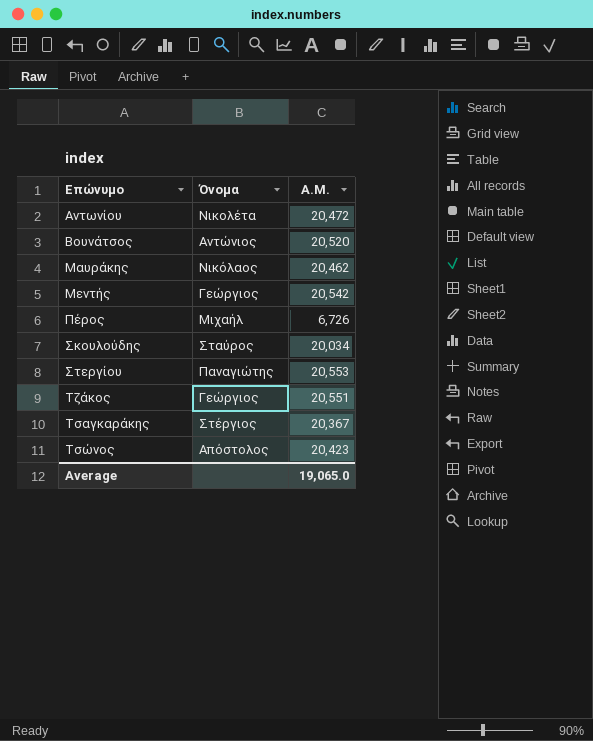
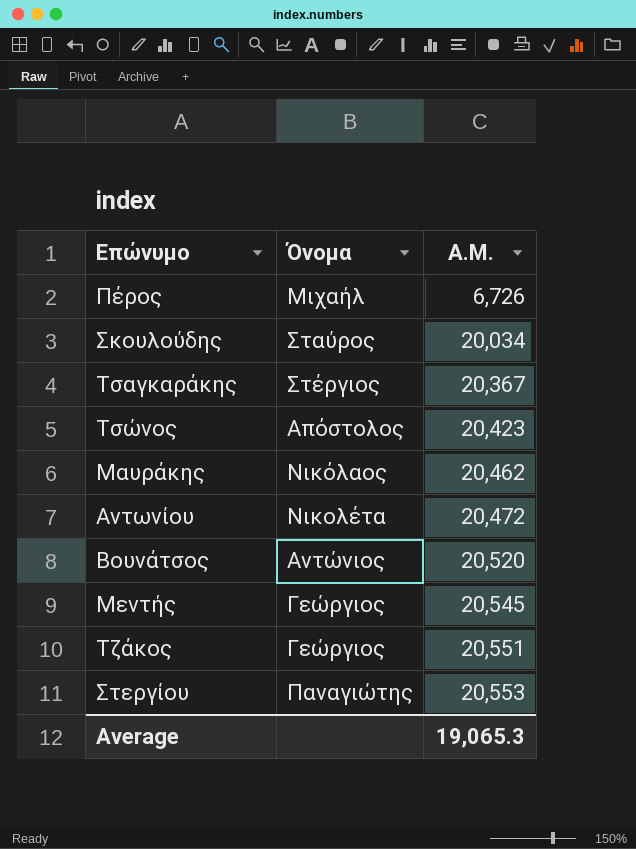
row order: Επώνυμο ascending -> Α.Μ. ascending
Μεντής | Α.Μ.: 20,542 -> 20,545
Average | Α.Μ.: 19,065.0 -> 19,065.3

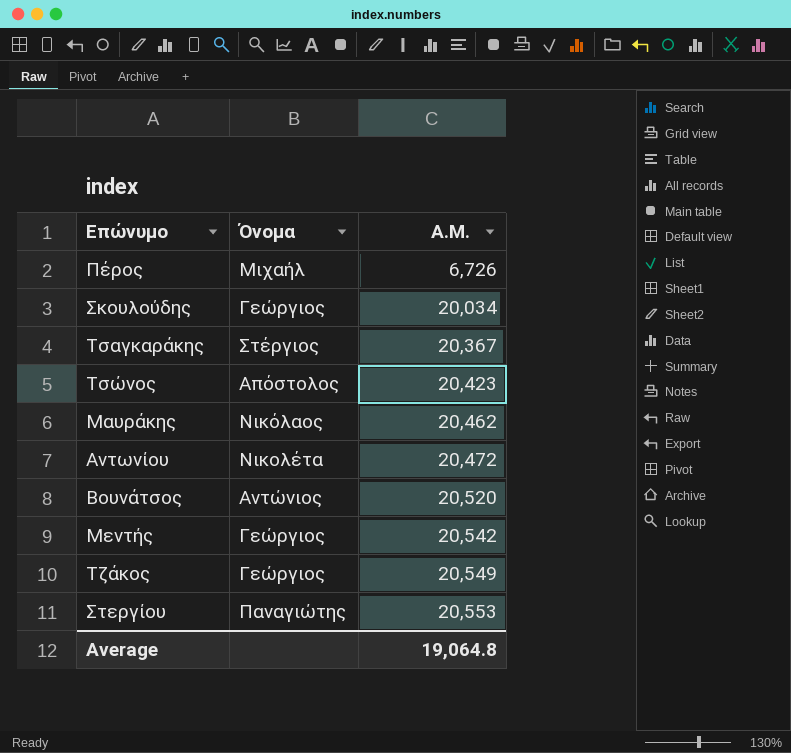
Σκουλούδης | Όνομα: Σταύρος -> Γεώργιος
Μεντής | Α.Μ.: 20,545 -> 20,542
Τζάκος | Α.Μ.: 20,551 -> 20,549
Average | Α.Μ.: 19,065.3 -> 19,064.8

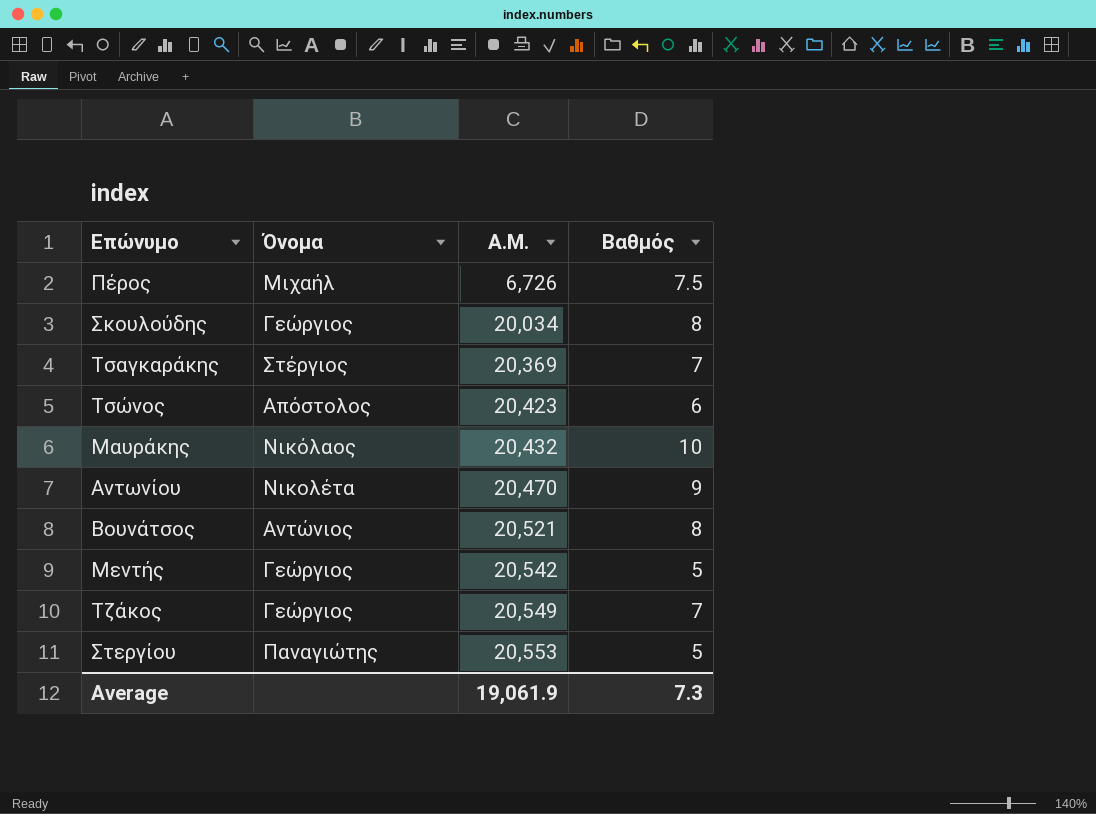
column Βαθμός | position: none -> 4
Τσαγκαράκης | Α.Μ.: 20,367 -> 20,369
Μαυράκης | Α.Μ.: 20,462 -> 20,432
Αντωνίου | Α.Μ.: 20,472 -> 20,470
Βουνάτσος | Α.Μ.: 20,520 -> 20,521
Average | Α.Μ.: 19,064.8 -> 19,061.9

